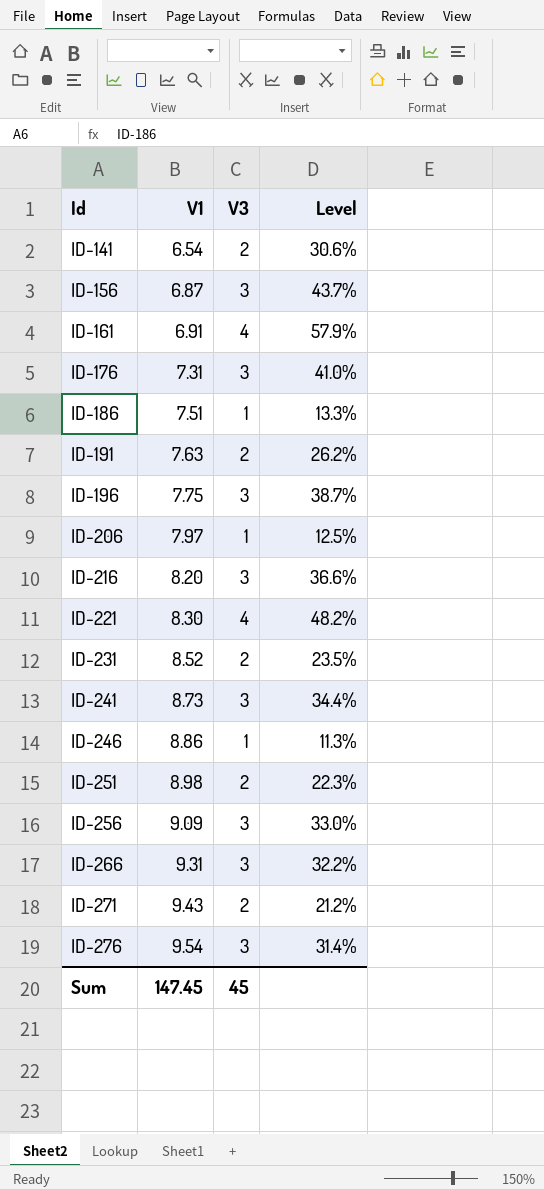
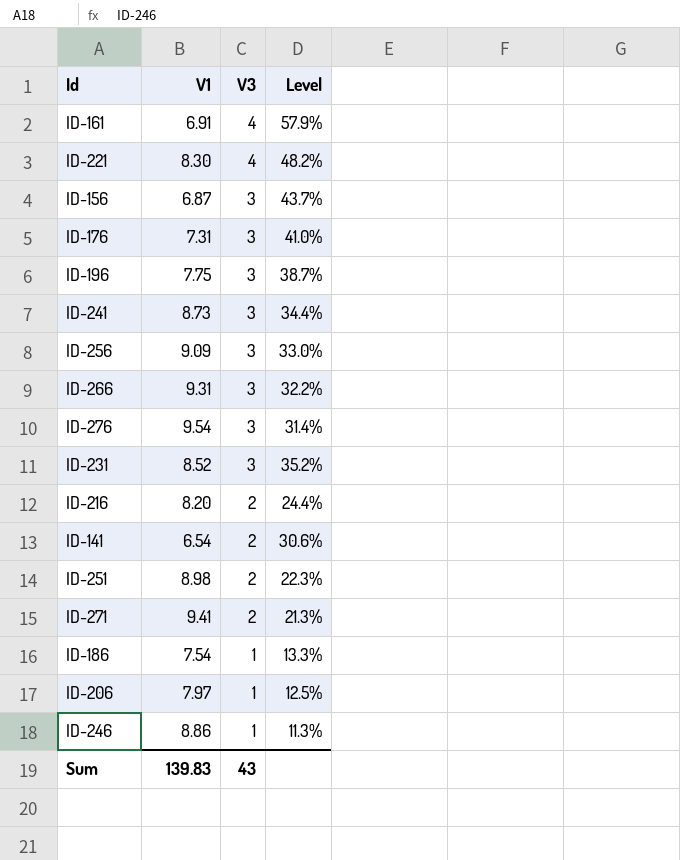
row order: Id ascending -> V3 descending
row ID-191: 7.63 | 2 | 26.2% -> none
ID-231 | V3: 2 -> 3
ID-231 | Level: 23.5% -> 35.2%
ID-216 | V3: 3 -> 2
ID-216 | Level: 36.6% -> 24.4%
ID-271 | V1: 9.43 -> 9.41
ID-271 | Level: 21.2% -> 21.3%
ID-186 | V1: 7.51 -> 7.54
Sum | V1: 147.45 -> 139.83
Sum | V3: 45 -> 43

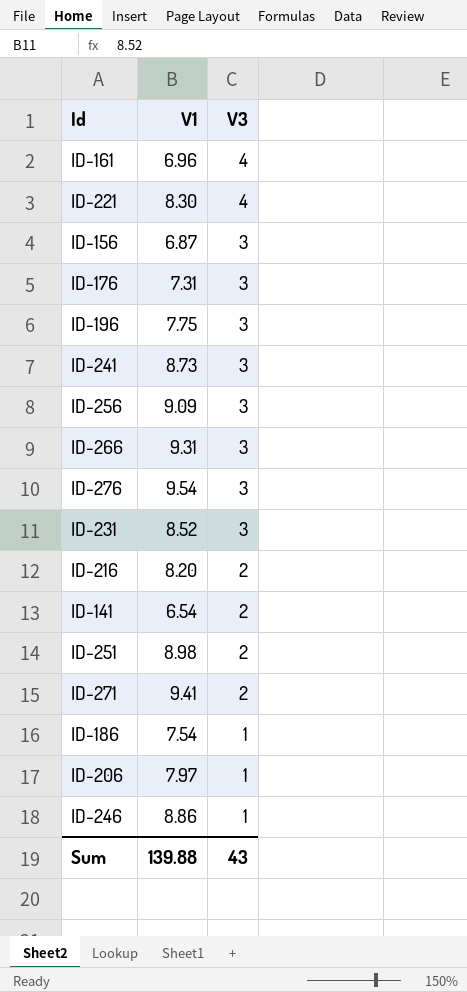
column Level | formula: [V3] / [V1] -> none
ID-161 | V1: 6.91 -> 6.96
Sum | V1: 139.83 -> 139.88

